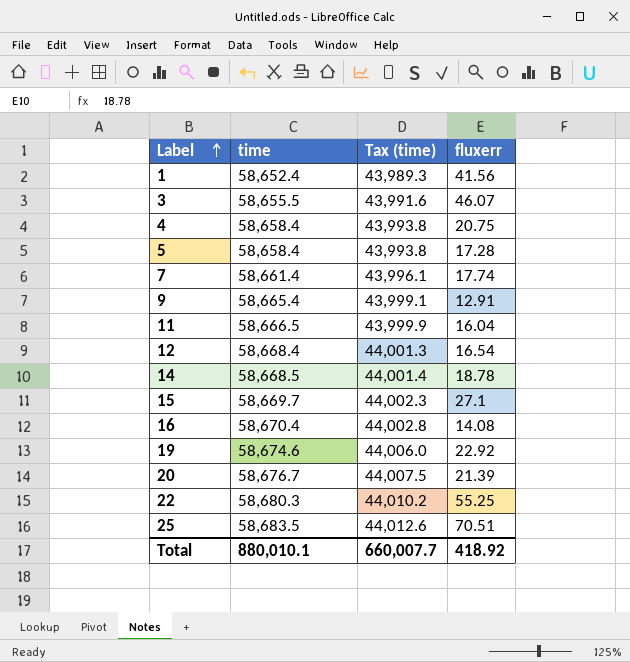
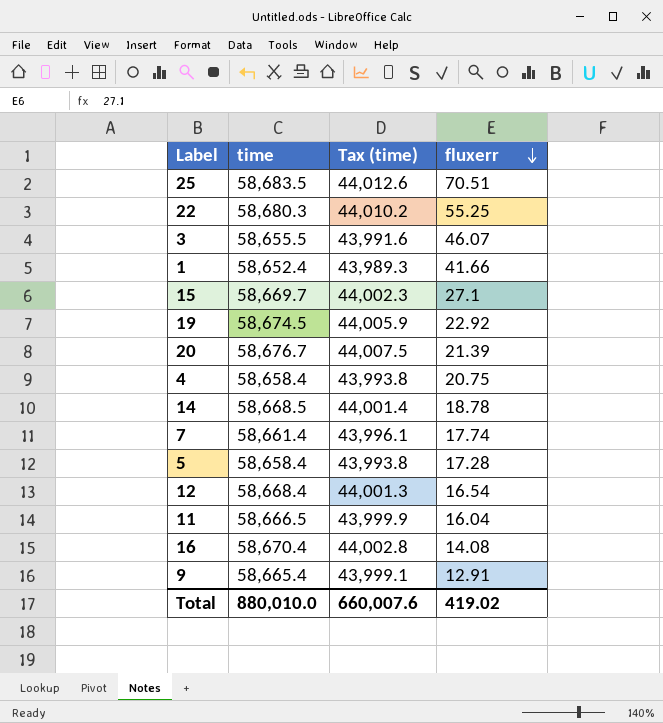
row order: Label ascending -> fluxerr descending
1 | fluxerr: 41.56 -> 41.66
19 | time: 58,674.6 -> 58,674.5
19 | Tax (time): 44,006.0 -> 44,005.9
Total | time: 880,010.1 -> 880,010.0
Total | Tax (time): 660,007.7 -> 660,007.6
Total | fluxerr: 418.92 -> 419.02

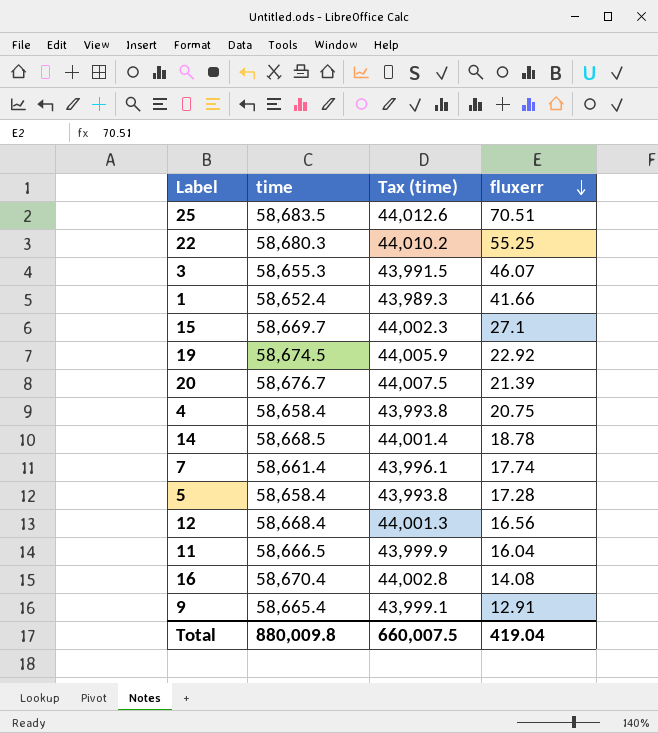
3 | time: 58,655.5 -> 58,655.3
3 | Tax (time): 43,991.6 -> 43,991.5
12 | fluxerr: 16.54 -> 16.56
Total | time: 880,010.0 -> 880,009.8
Total | Tax (time): 660,007.6 -> 660,007.5
Total | fluxerr: 419.02 -> 419.04

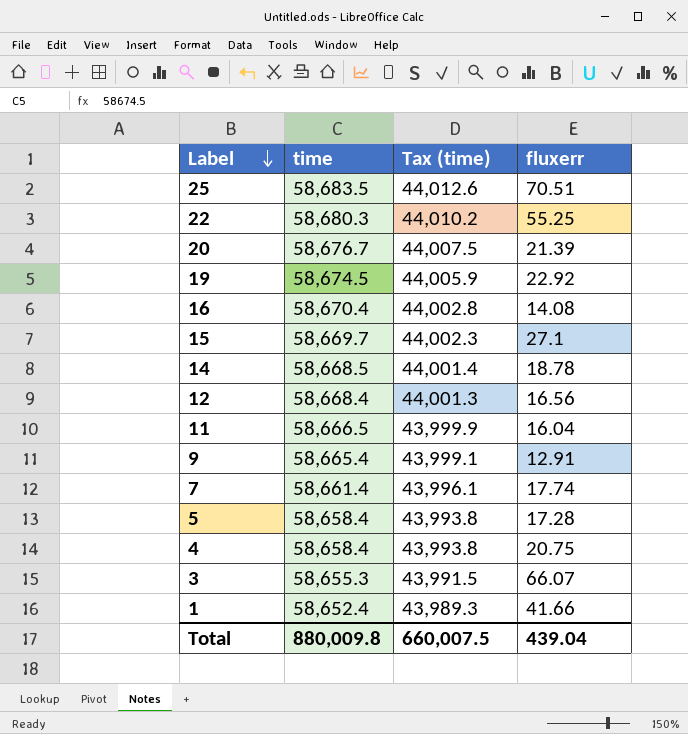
row order: fluxerr descending -> Label descending
3 | fluxerr: 46.07 -> 66.07
Total | fluxerr: 419.04 -> 439.04

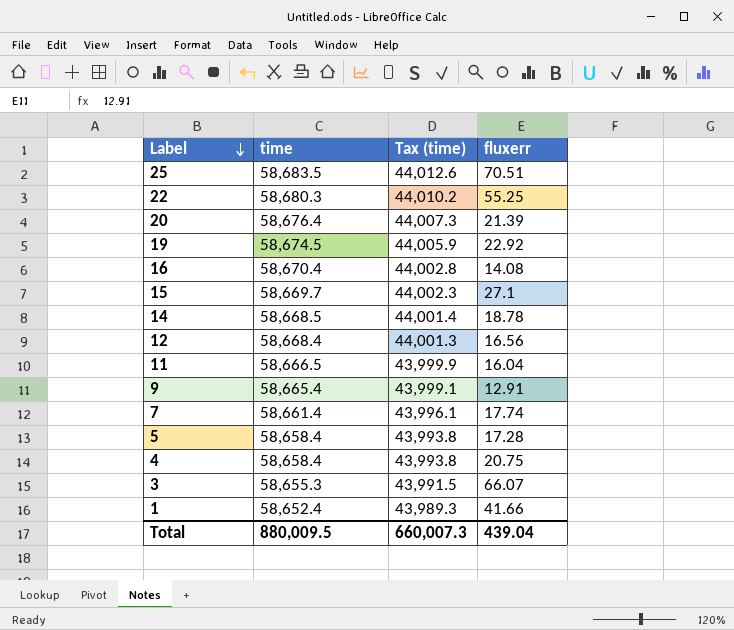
20 | time: 58,676.7 -> 58,676.4
20 | Tax (time): 44,007.5 -> 44,007.3
Total | time: 880,009.8 -> 880,009.5
Total | Tax (time): 660,007.5 -> 660,007.3

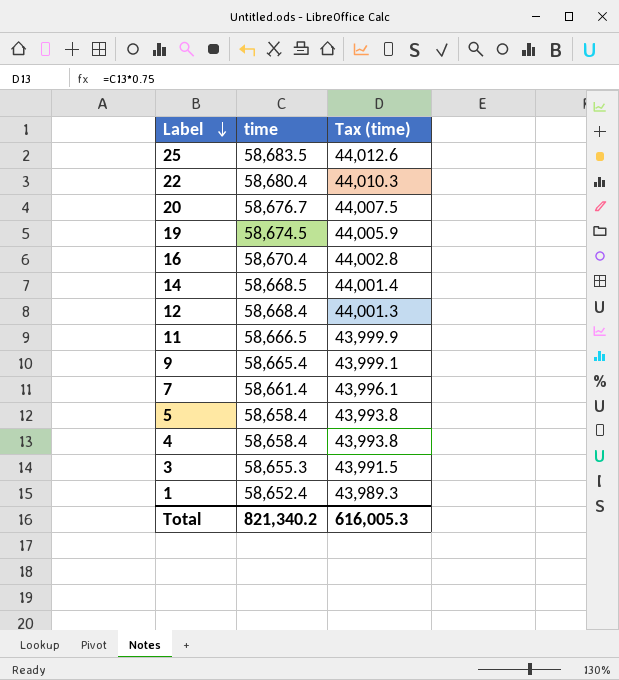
column fluxerr | position: 4 -> none
row 15: 58,669.7 | 44,002.3 | 27.1 -> none
22 | time: 58,680.3 -> 58,680.4
22 | Tax (time): 44,010.2 -> 44,010.3
20 | time: 58,676.4 -> 58,676.7
20 | Tax (time): 44,007.3 -> 44,007.5
Total | time: 880,009.5 -> 821,340.2
Total | Tax (time): 660,007.3 -> 616,005.3

